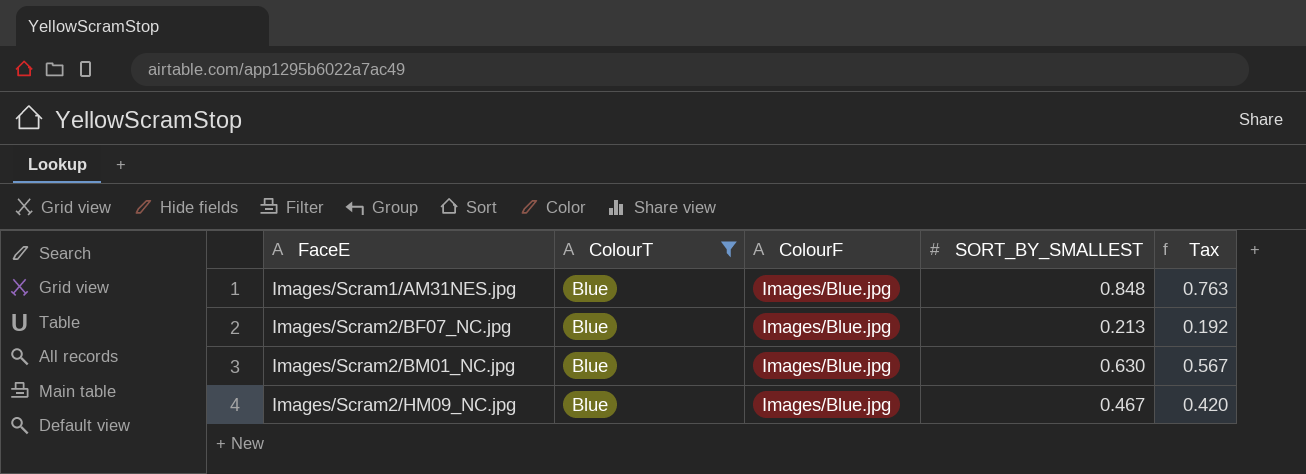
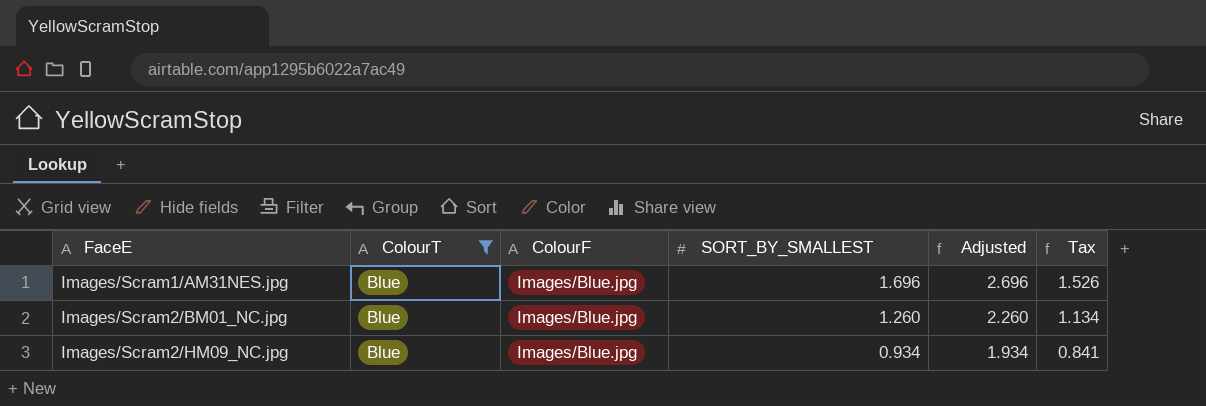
column Adjusted | formula: none -> [SORT_BY_SMALLEST] + 1
row Images/Scram2/BF07_NC.jpg: Blue | Images/Blue.jpg | 0.213 | 0.192 -> none
Images/Scram1/AM31NES.jpg | SORT_BY_SMALLEST: 0.848 -> 1.696
Images/Scram1/AM31NES.jpg | Tax: 0.763 -> 1.526
Images/Scram2/BM01_NC.jpg | SORT_BY_SMALLEST: 0.630 -> 1.260
Images/Scram2/BM01_NC.jpg | Tax: 0.567 -> 1.134
Images/Scram2/HM09_NC.jpg | SORT_BY_SMALLEST: 0.467 -> 0.934
Images/Scram2/HM09_NC.jpg | Tax: 0.420 -> 0.841

